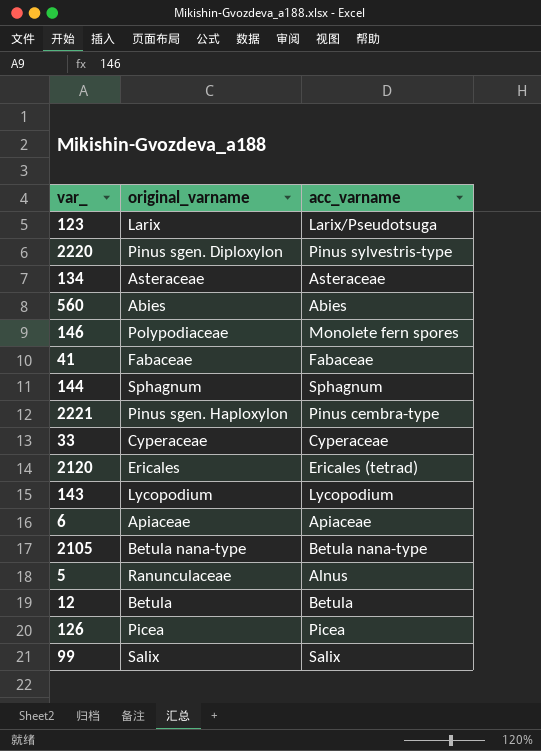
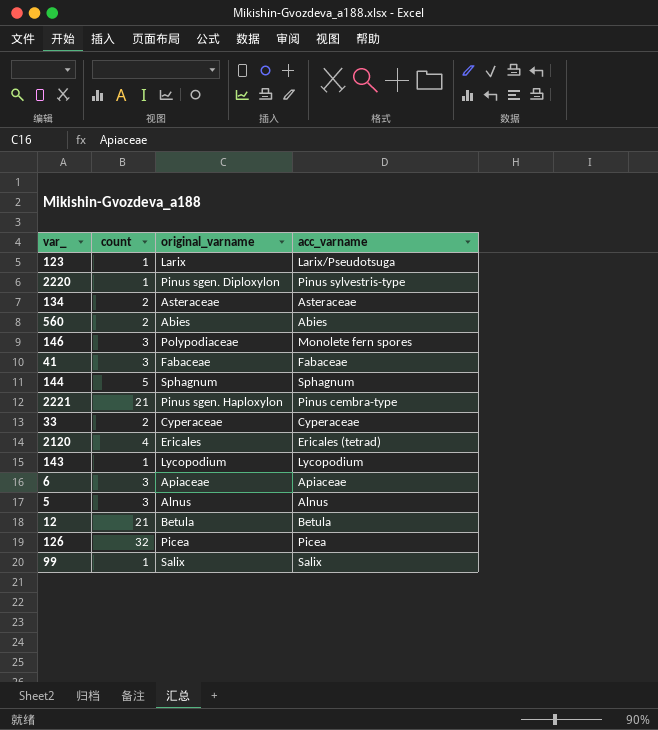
column count | position: none -> 2
row 2105: Betula nana-type | Betula nana-type -> none
5 | original_varname: Ranunculaceae -> Alnus

